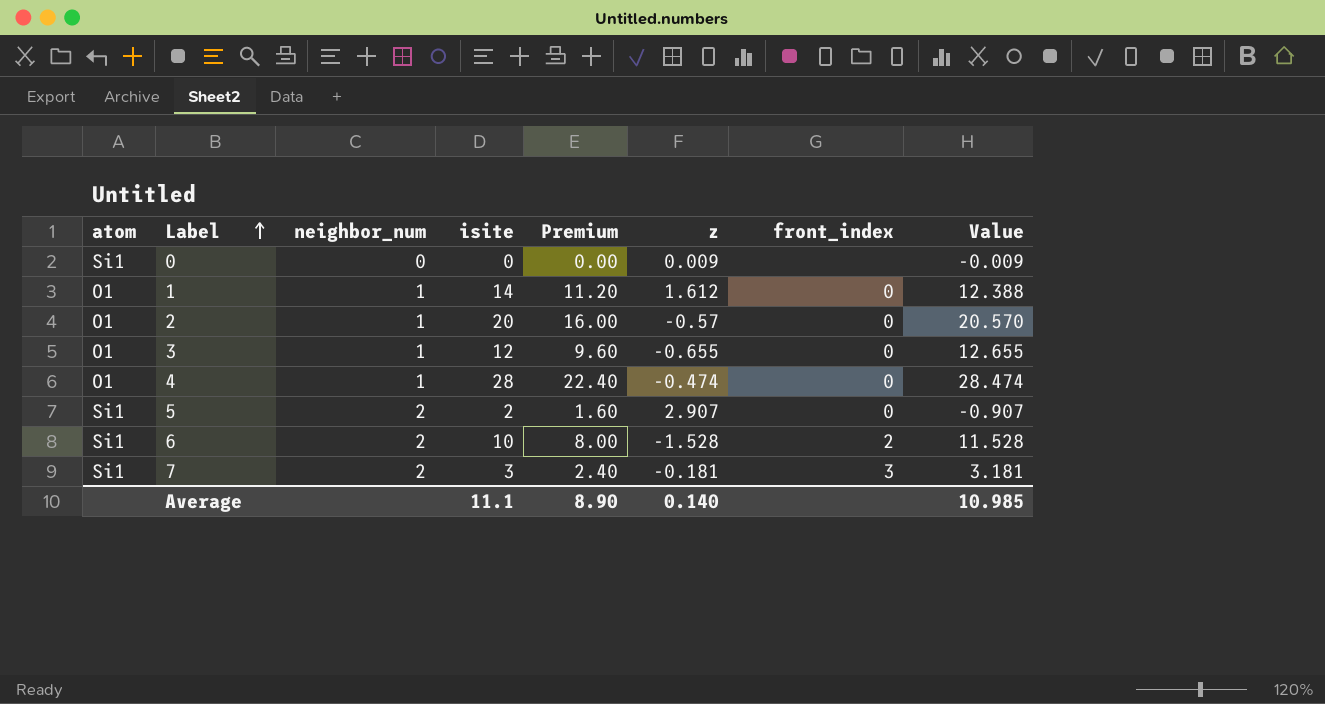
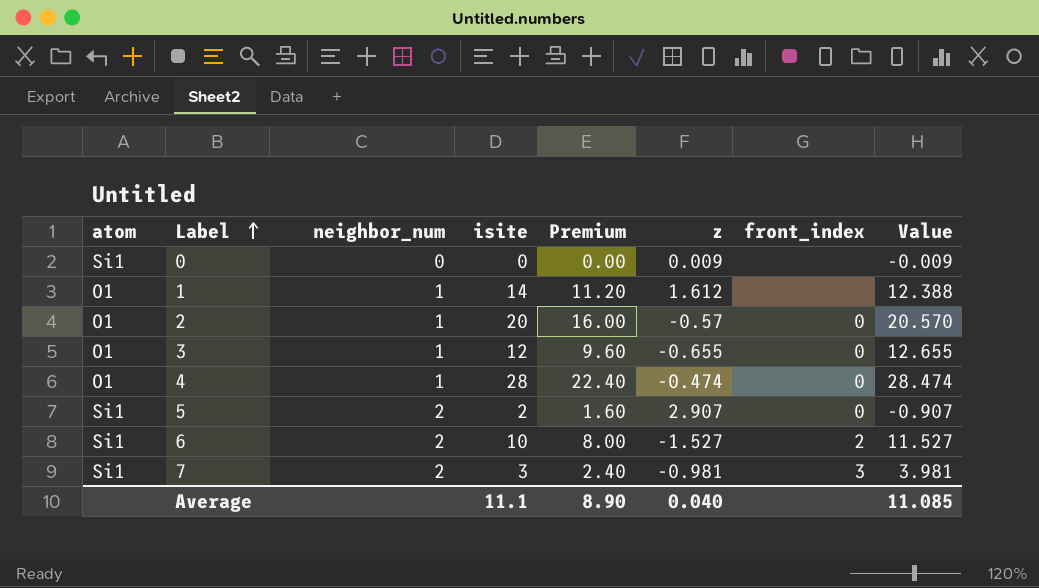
1 | front_index: 0 -> none
6 | z: -1.528 -> -1.527
6 | Value: 11.528 -> 11.527
7 | z: -0.181 -> -0.981
7 | Value: 3.181 -> 3.981
Average | z: 0.140 -> 0.040
Average | Value: 10.985 -> 11.085

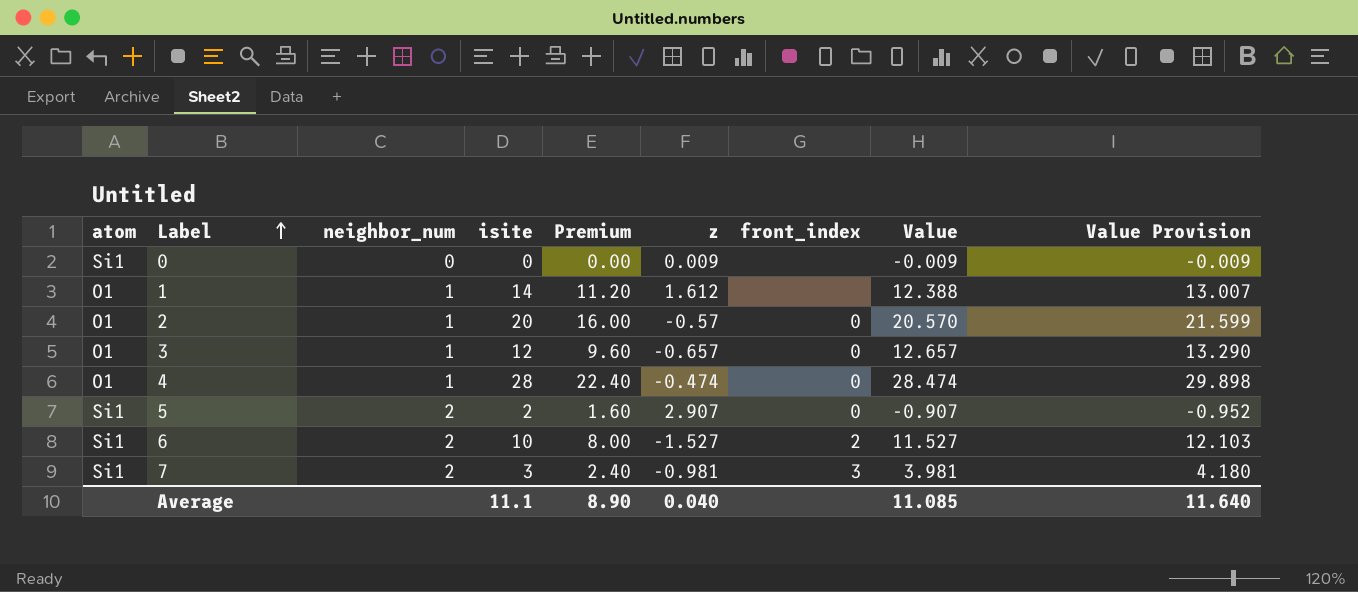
column Value Provision | formula: none -> [Value] * 1.05
3 | z: -0.655 -> -0.657
3 | Value: 12.655 -> 12.657

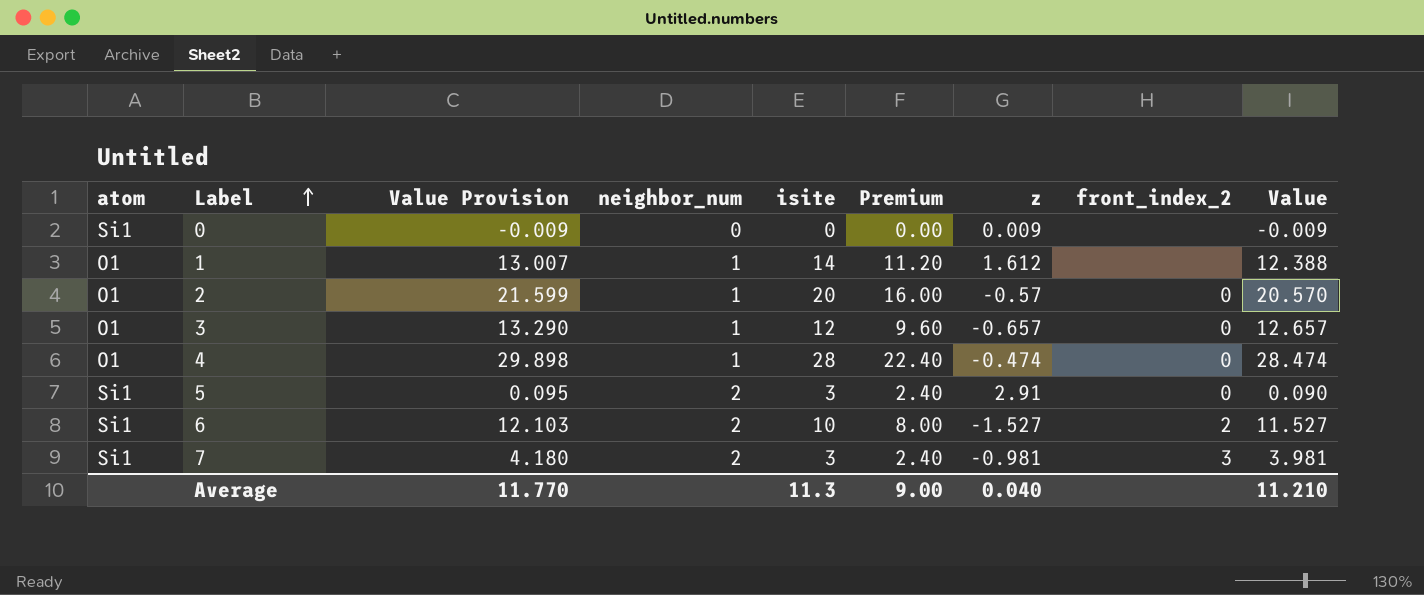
column Value Provision | position: 9 -> 3
column name: front_index -> front_index_2
5 | Value Provision: -0.952 -> 0.095
5 | isite: 2 -> 3
5 | Premium: 1.60 -> 2.40
5 | z: 2.907 -> 2.91
5 | Value: -0.907 -> 0.090
Average | Value Provision: 11.640 -> 11.770
Average | isite: 11.1 -> 11.3
Average | Premium: 8.90 -> 9.00
Average | Value: 11.085 -> 11.210

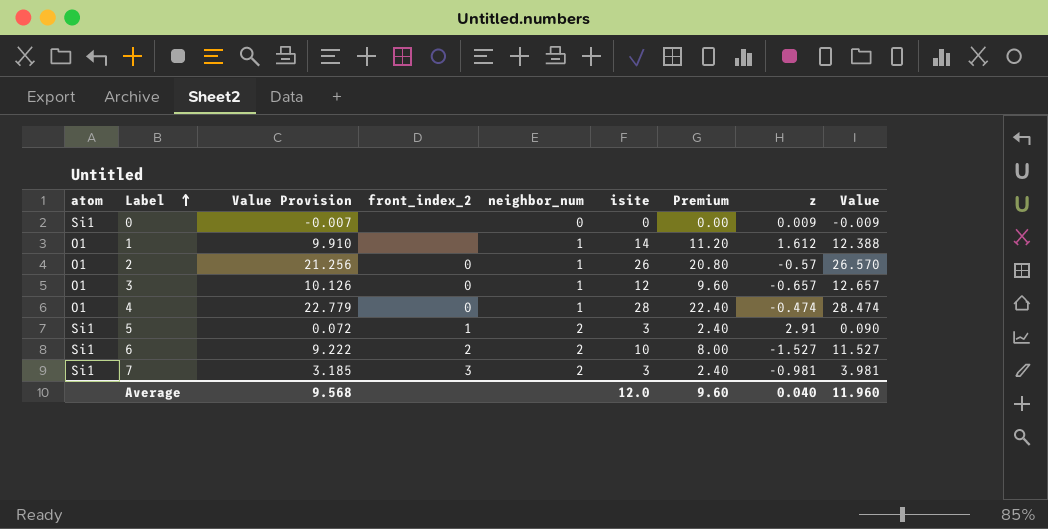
column Value Provision | formula: [Value] * 1.05 -> [Value] * 0.8
column front_index_2 | position: 8 -> 4
2 | isite: 20 -> 26
2 | Premium: 16.00 -> 20.80
2 | Value: 20.570 -> 26.570
5 | front_index_2: 0 -> 1
Average | Value Provision: 11.770 -> 9.568
Average | isite: 11.3 -> 12.0
Average | Premium: 9.00 -> 9.60
Average | Value: 11.210 -> 11.960

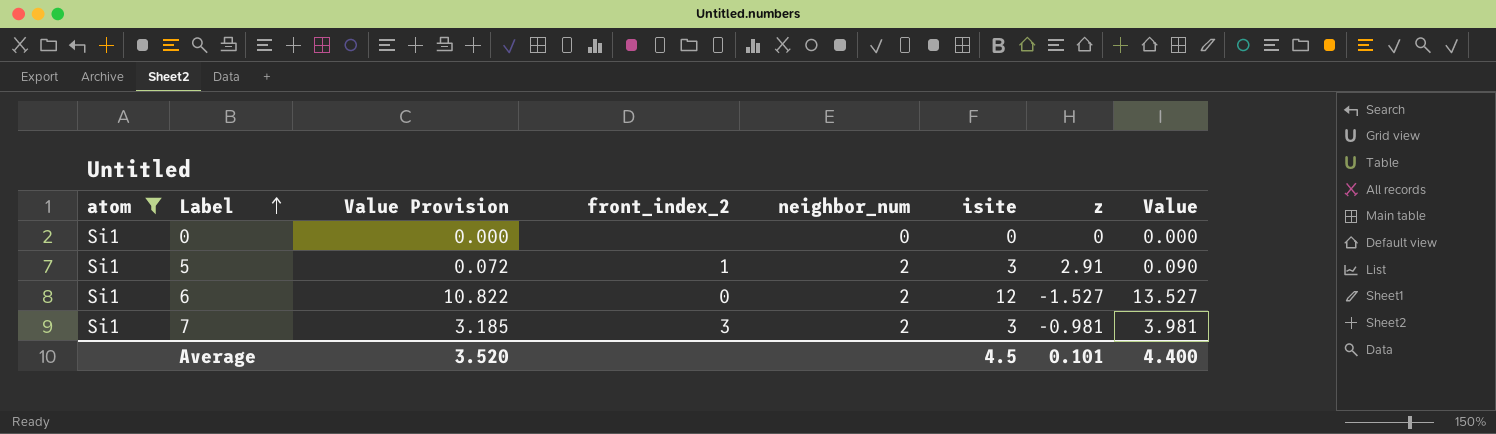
filter: none -> atom = Si1
column Premium | formula: [isite] * 0.8 -> none
0 | Value Provision: -0.007 -> 0.000
0 | z: 0.009 -> 0
0 | Value: -0.009 -> 0.000
6 | Value Provision: 9.222 -> 10.822
6 | front_index_2: 2 -> 0
6 | isite: 10 -> 12
6 | Value: 11.527 -> 13.527
Average | Value Provision: 9.568 -> 3.520
Average | isite: 12.0 -> 4.5
Average | z: 0.040 -> 0.101
Average | Value: 11.960 -> 4.400

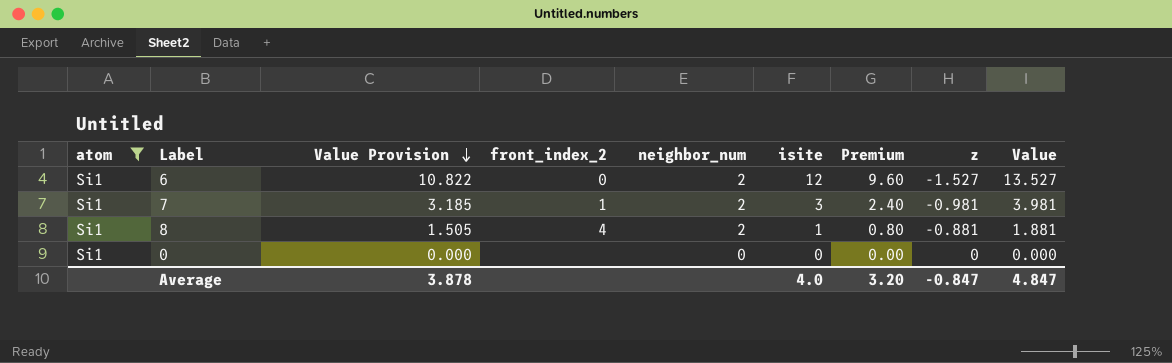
row order: Label ascending -> Value Provision descending
column Premium | formula: none -> [isite] * 0.8
row 5: Si1 | 0.072 | 1 | 2 | 3 | 2.91 | 0.090 -> none
7 | front_index_2: 3 -> 1
row 8: none -> Si1 | 1.505 | 4 | 2 | 1 | 0.80 | -0.881 | 1.881
Average | Value Provision: 3.520 -> 3.878
Average | isite: 4.5 -> 4.0
Average | z: 0.101 -> -0.847
Average | Value: 4.400 -> 4.847

